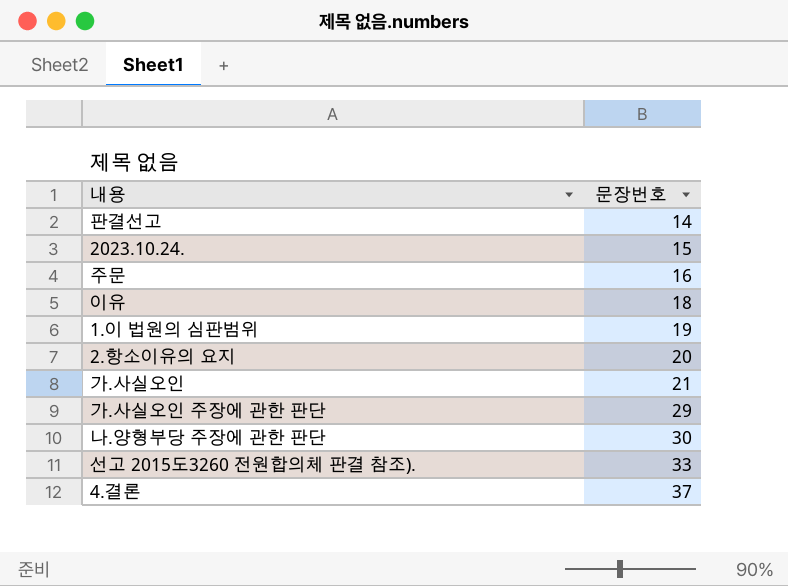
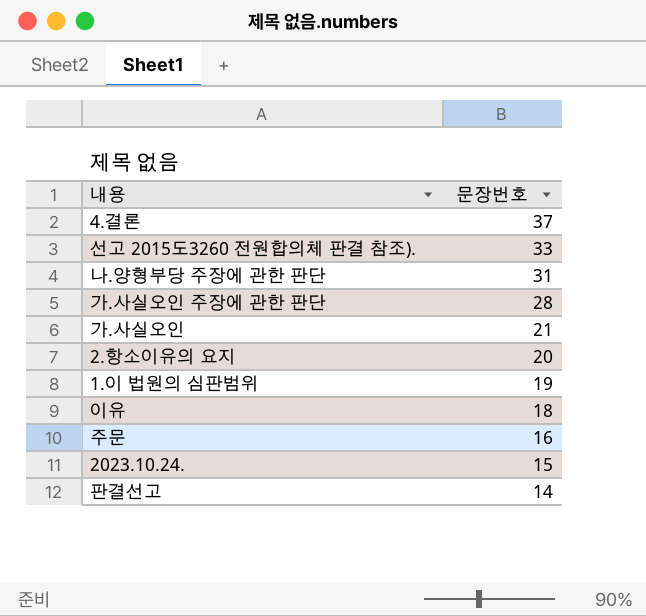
row order: 문장번호 ascending -> 문장번호 descending
나.양형부당 주장에 관한 판단 | 문장번호: 30 -> 31
가.사실오인 주장에 관한 판단 | 문장번호: 29 -> 28

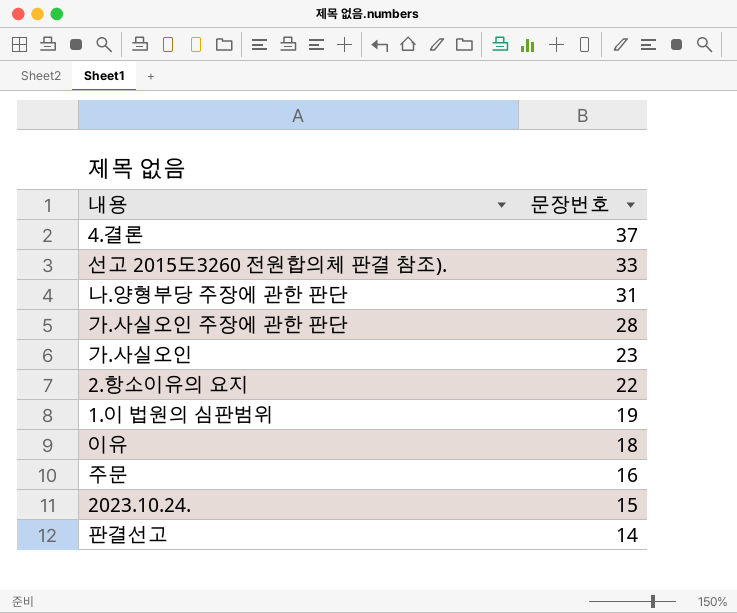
가.사실오인 | 문장번호: 21 -> 23
2.항소이유의 요지 | 문장번호: 20 -> 22

